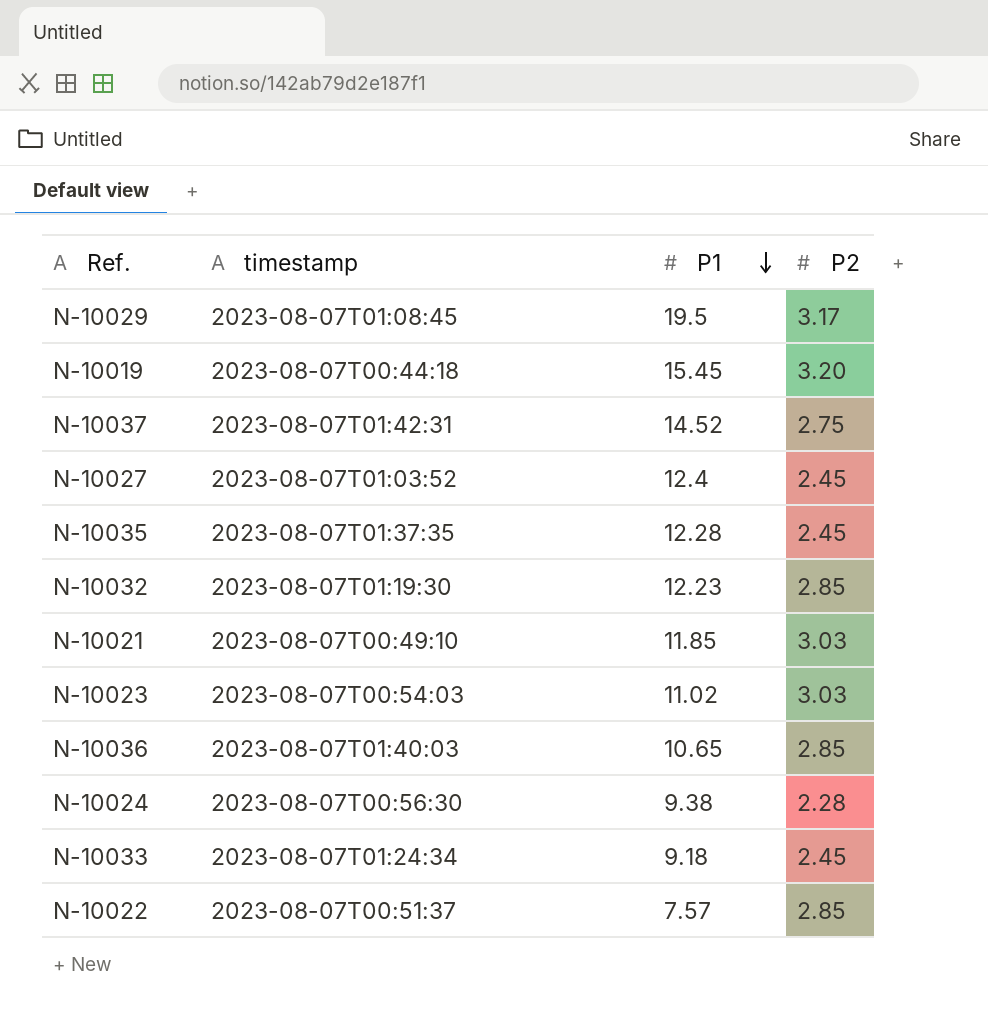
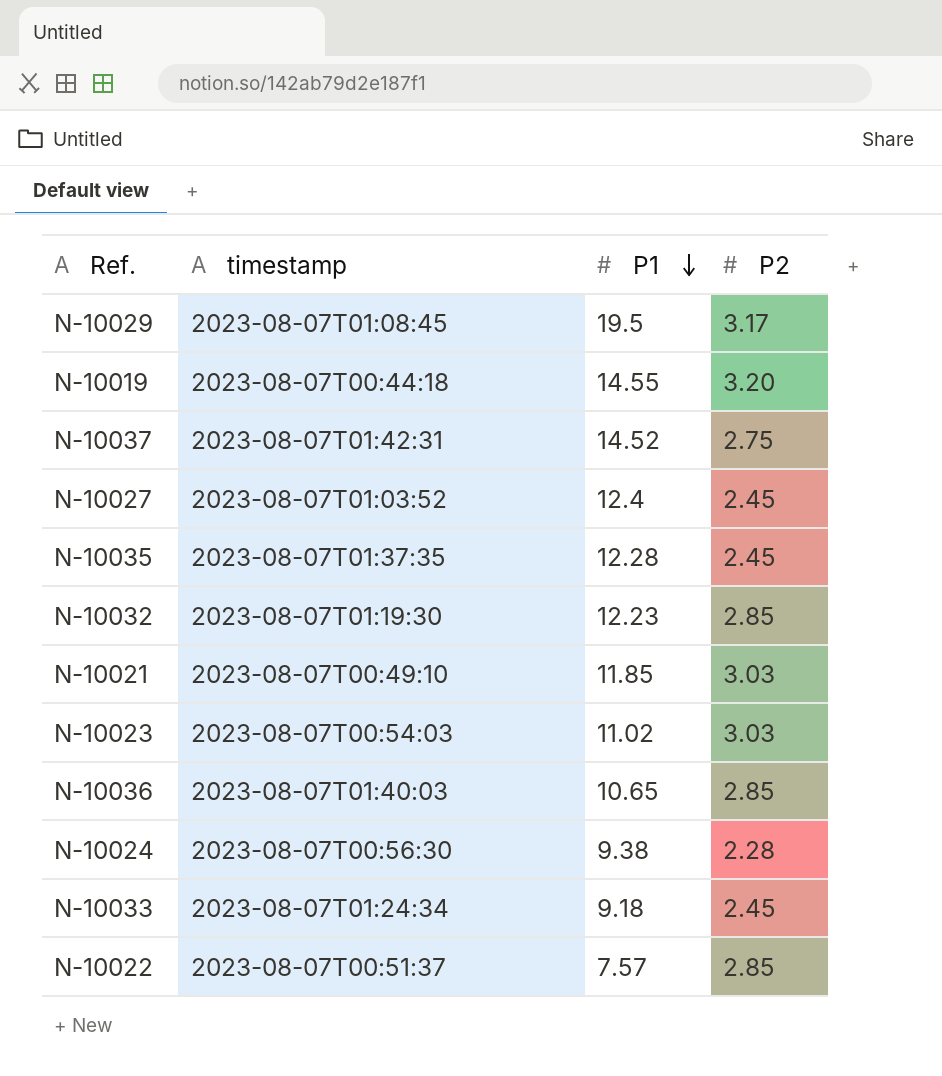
N-10019 | P1: 15.45 -> 14.55

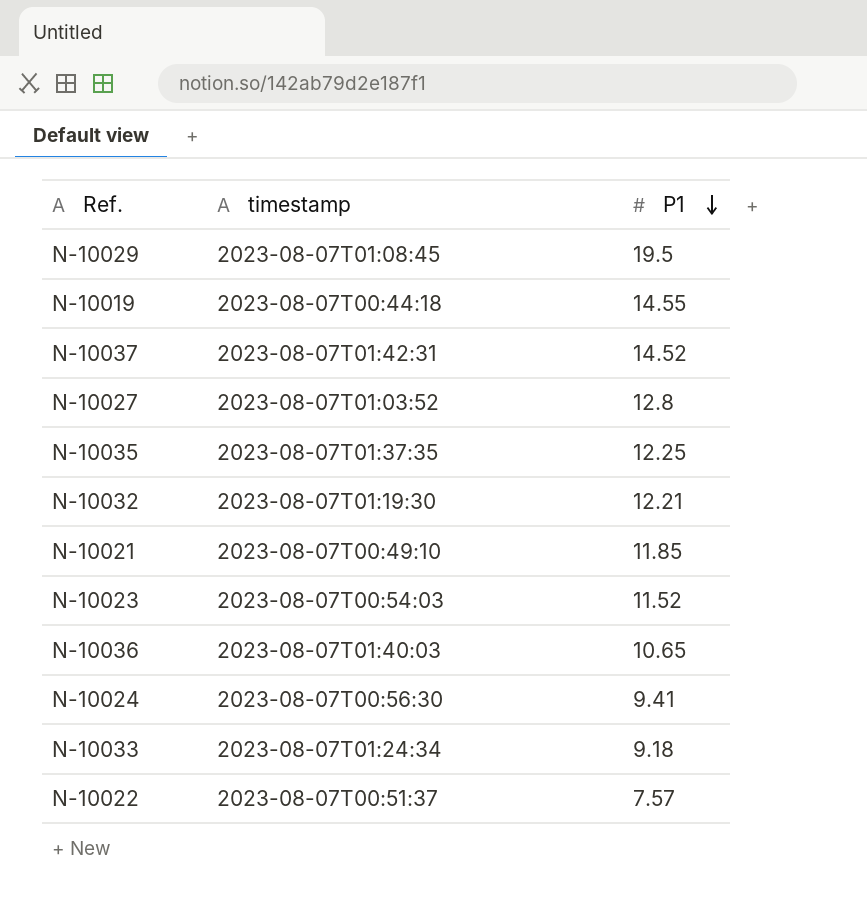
column P2 | position: 4 -> none
N-10027 | P1: 12.4 -> 12.8
N-10035 | P1: 12.28 -> 12.25
N-10032 | P1: 12.23 -> 12.21
N-10023 | P1: 11.02 -> 11.52
N-10024 | P1: 9.38 -> 9.41

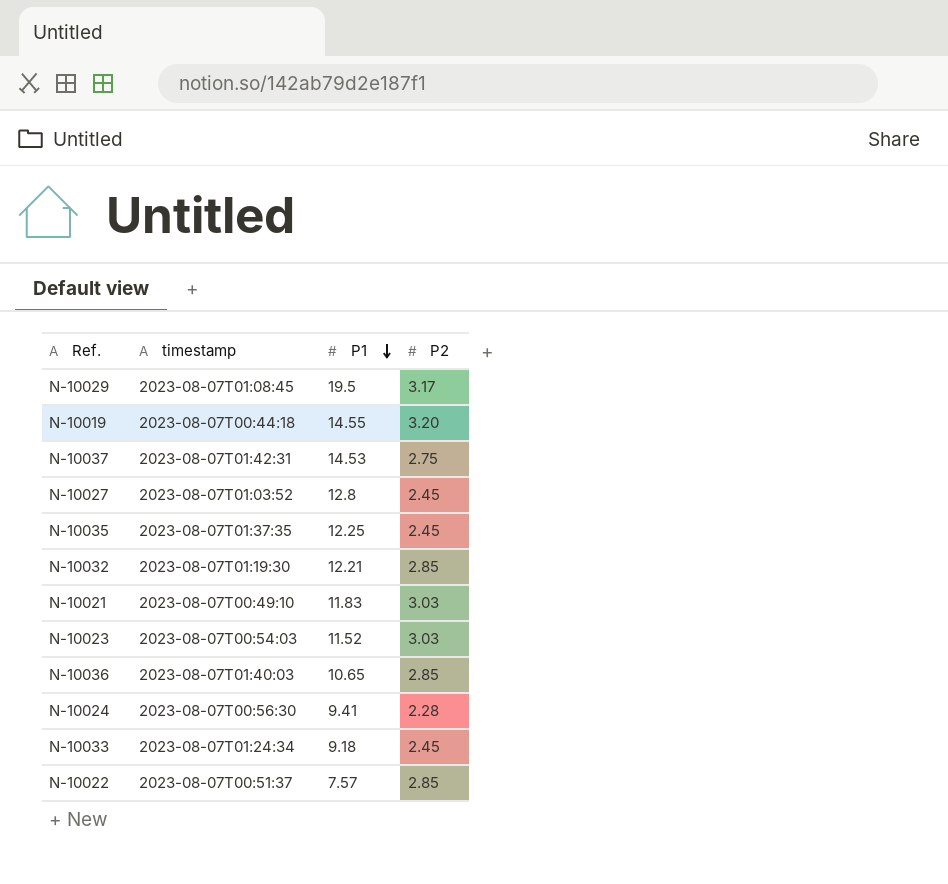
column P2 | position: none -> 4
N-10037 | P1: 14.52 -> 14.53
N-10021 | P1: 11.85 -> 11.83

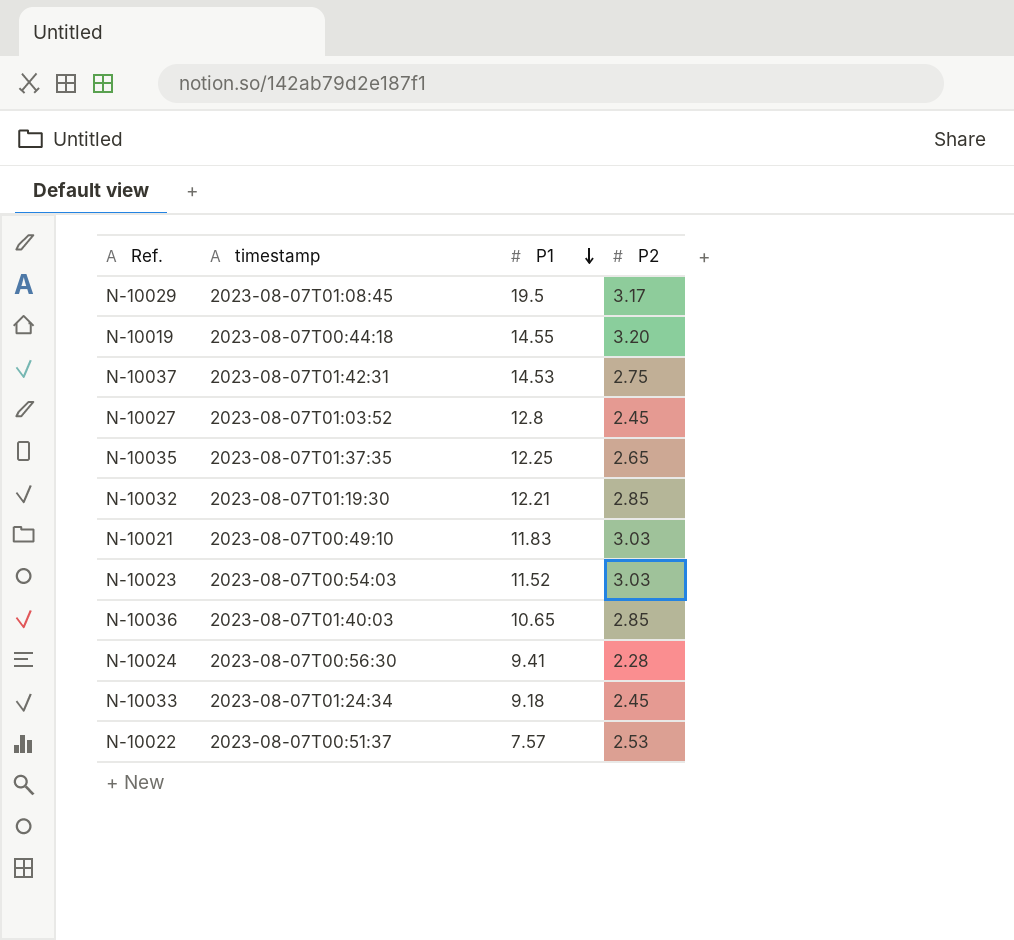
N-10035 | P2: 2.45 -> 2.65
N-10022 | P2: 2.85 -> 2.53

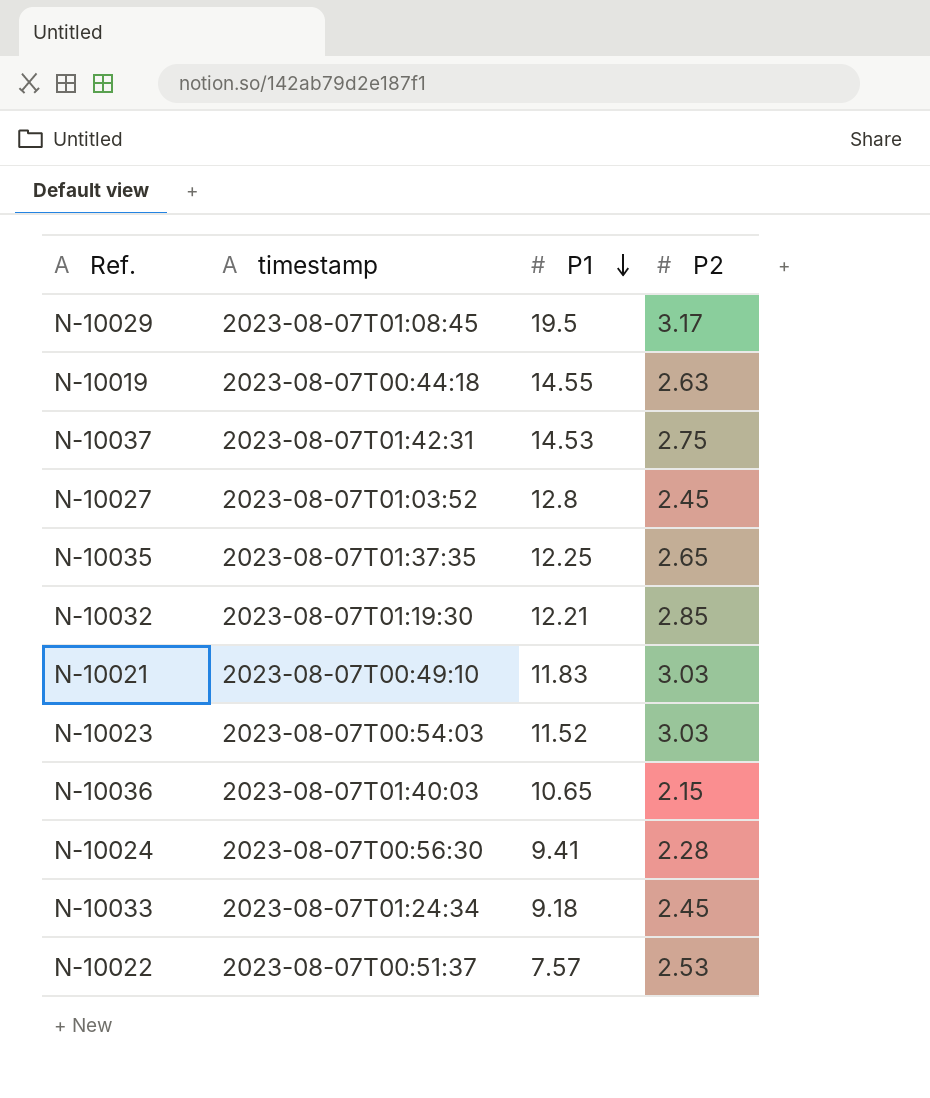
N-10019 | P2: 3.20 -> 2.63
N-10036 | P2: 2.85 -> 2.15

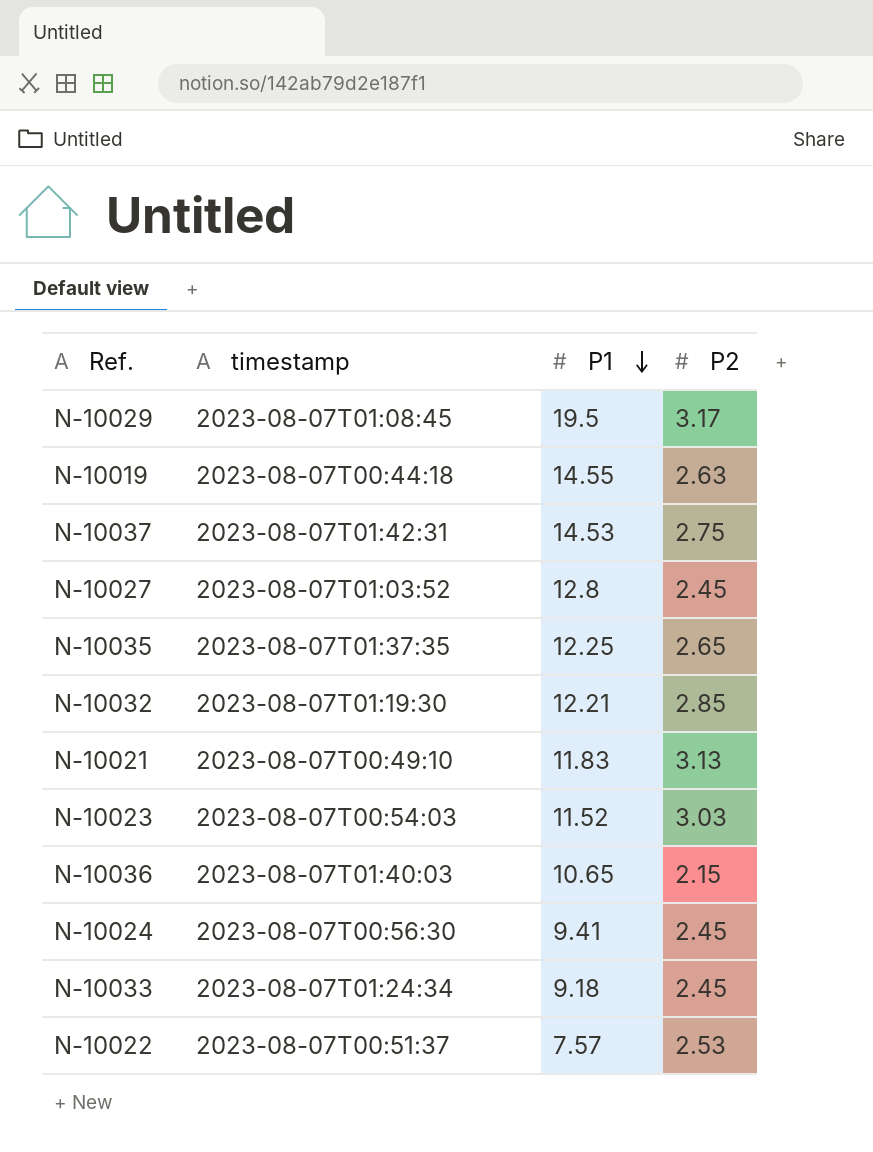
N-10021 | P2: 3.03 -> 3.13
N-10024 | P2: 2.28 -> 2.45

